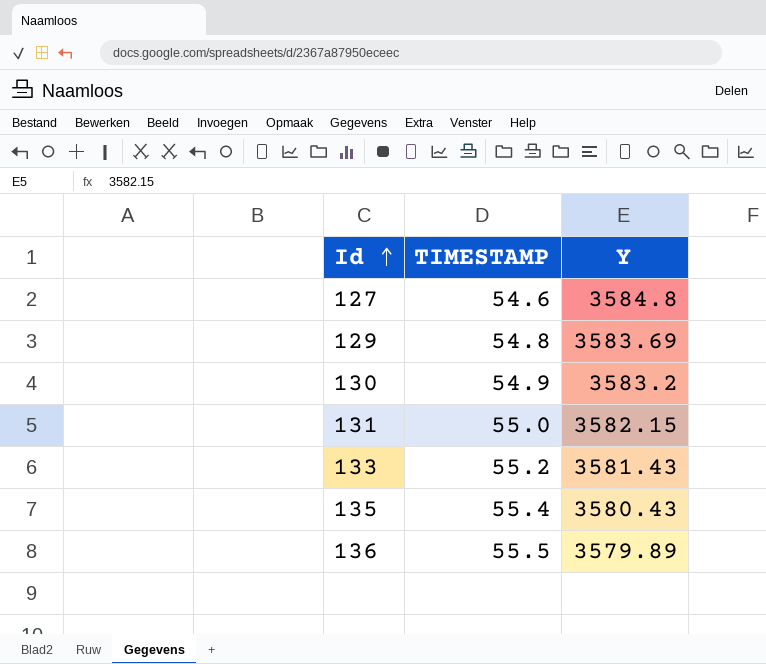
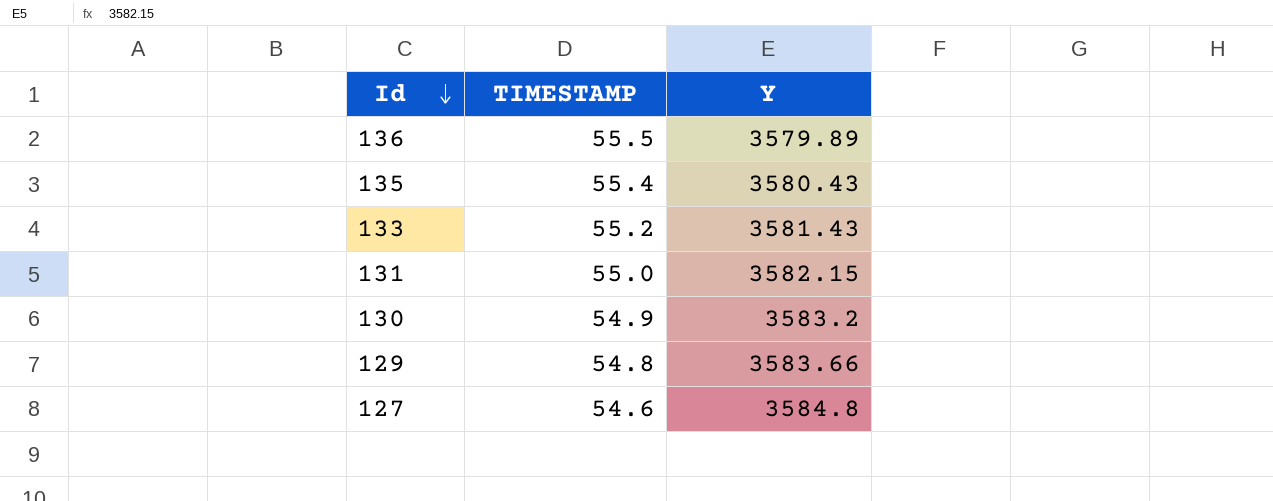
row order: Id ascending -> Id descending
129 | Y: 3583.69 -> 3583.66

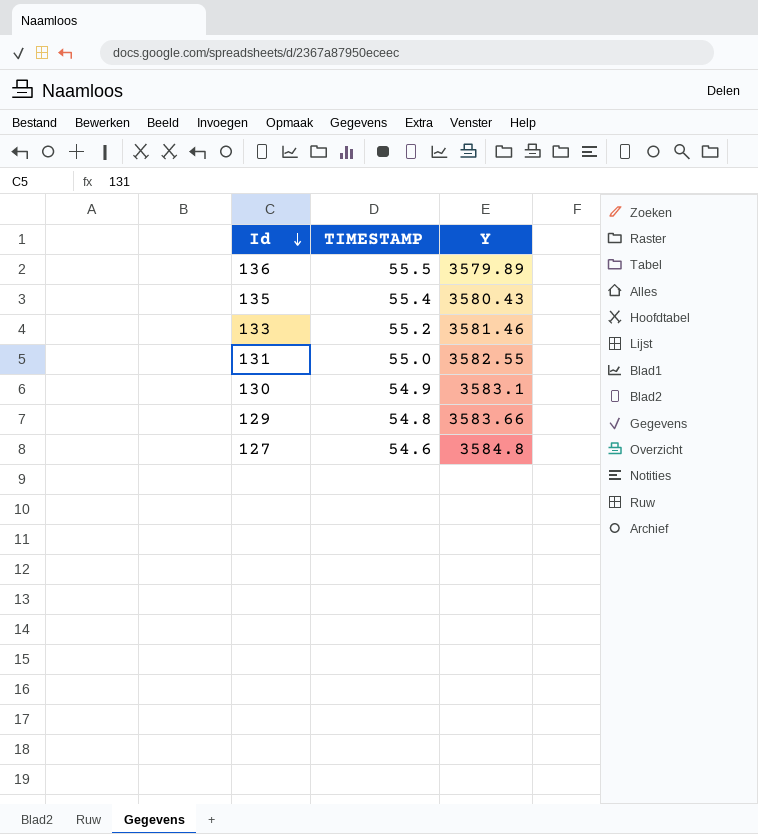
133 | Y: 3581.43 -> 3581.46
131 | Y: 3582.15 -> 3582.55
130 | Y: 3583.2 -> 3583.1

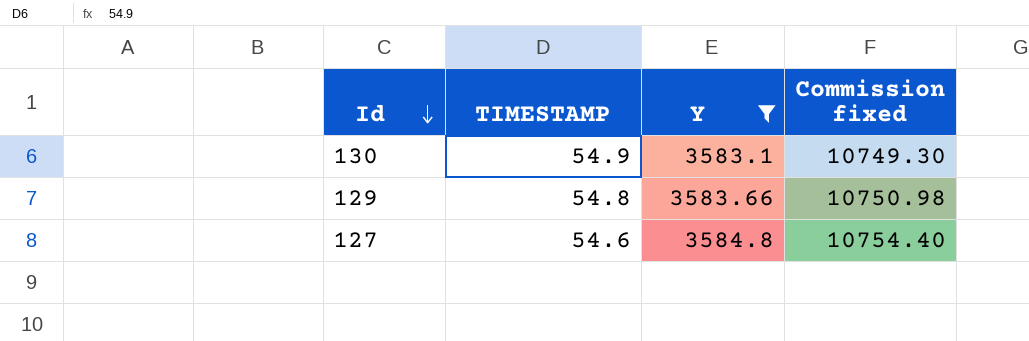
filter: none -> Y >= 3583.1
column Commission fixed | formula: none -> [Y] * 3

